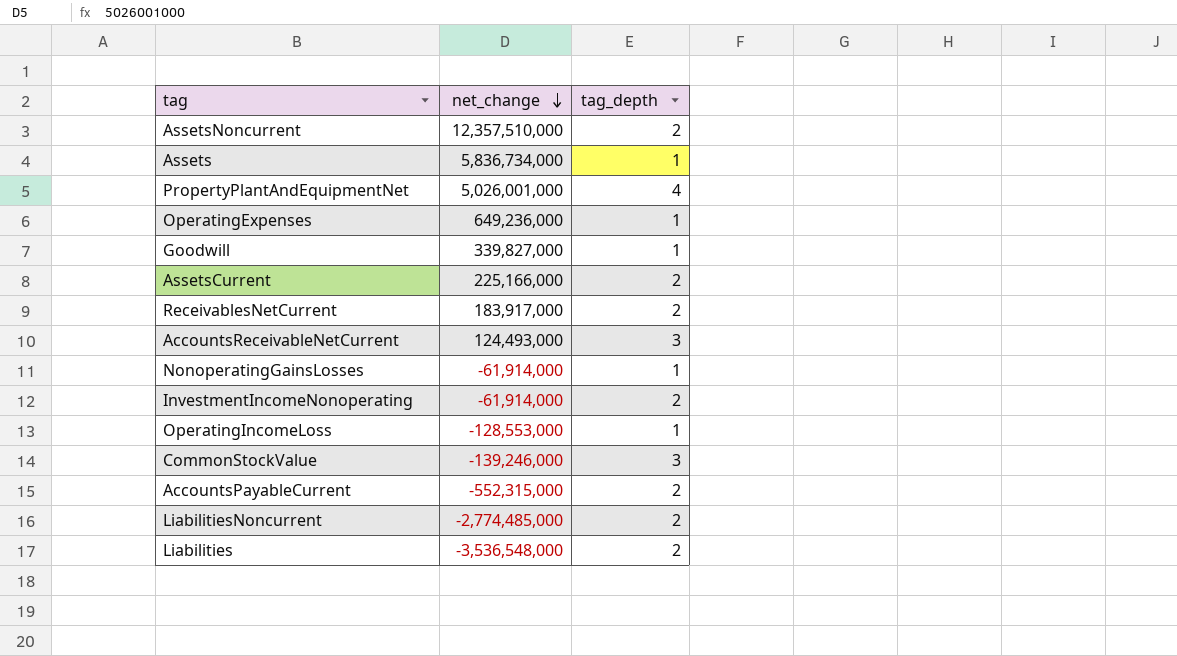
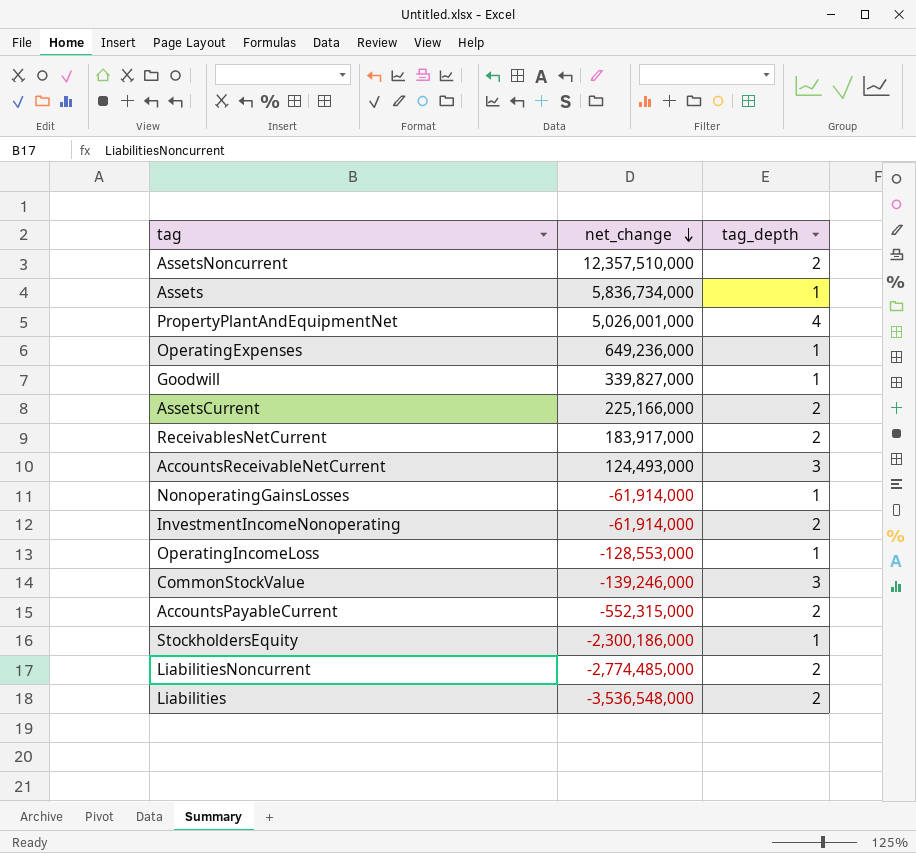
row StockholdersEquity: none -> -2,300,186,000 | 1

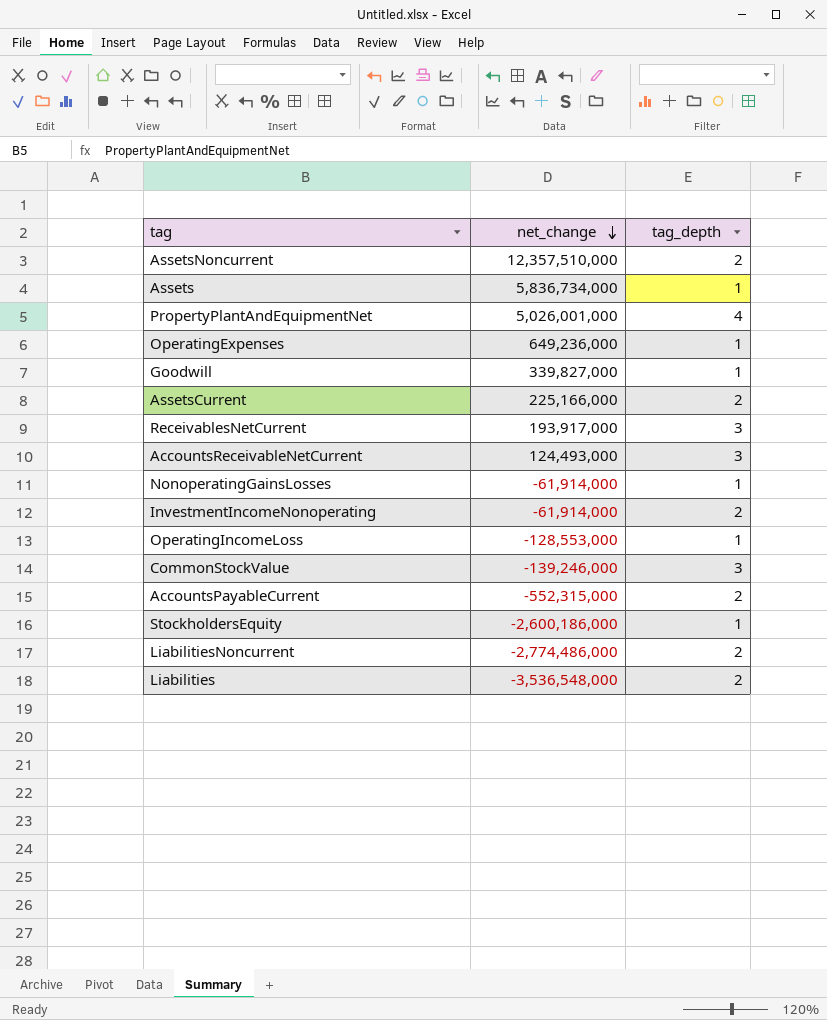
ReceivablesNetCurrent | net_change: 183,917,000 -> 193,917,000
ReceivablesNetCurrent | tag_depth: 2 -> 3
StockholdersEquity | net_change: -2,300,186,000 -> -2,600,186,000
LiabilitiesNoncurrent | net_change: -2,774,485,000 -> -2,774,486,000

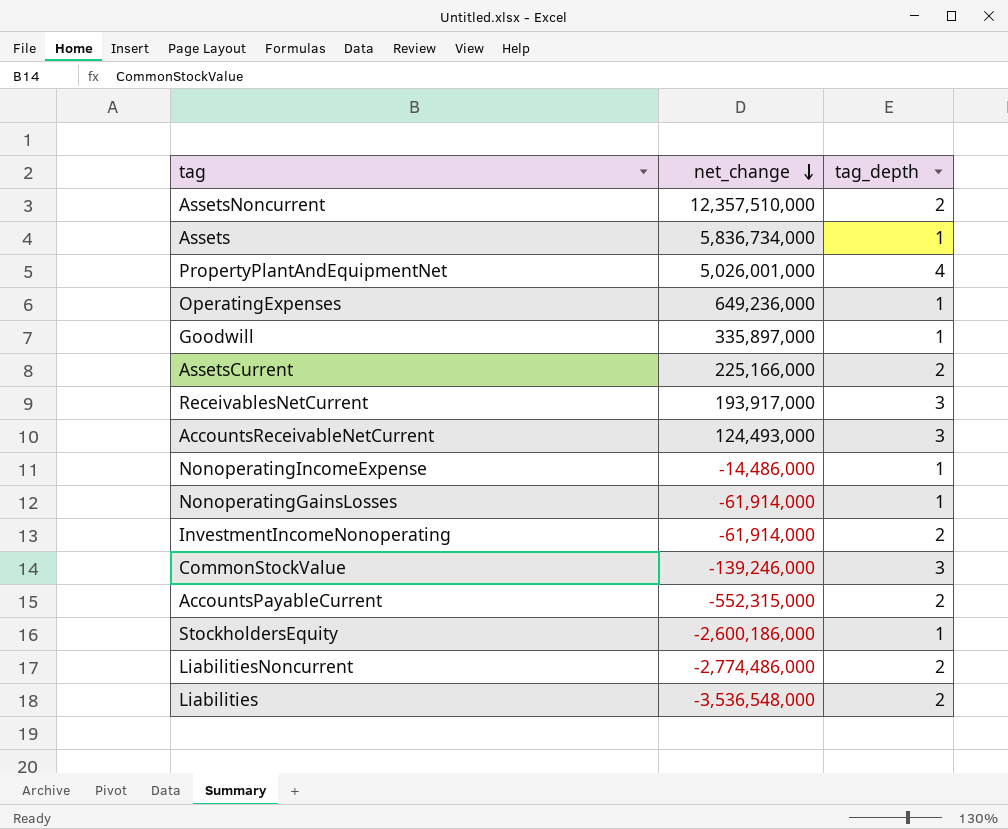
row OperatingIncomeLoss: -128,553,000 | 1 -> none
Goodwill | net_change: 339,827,000 -> 335,897,000
row NonoperatingIncomeExpense: none -> -14,486,000 | 1

